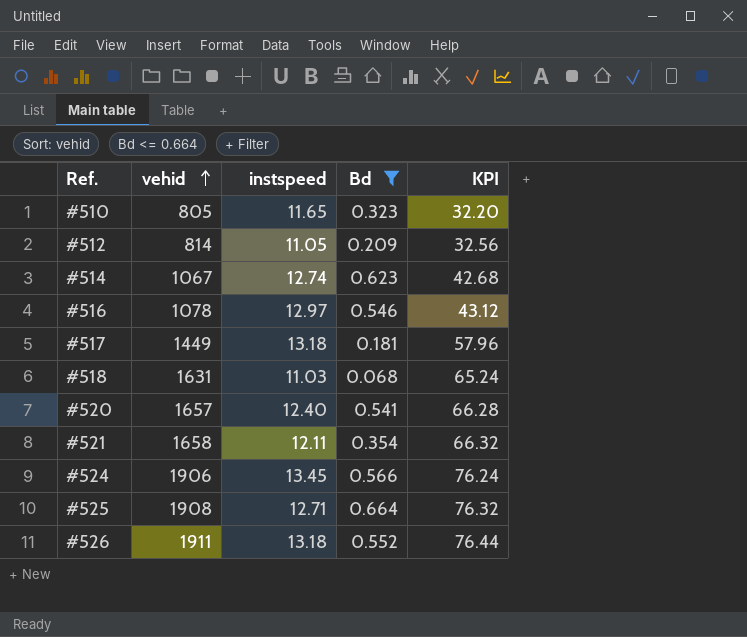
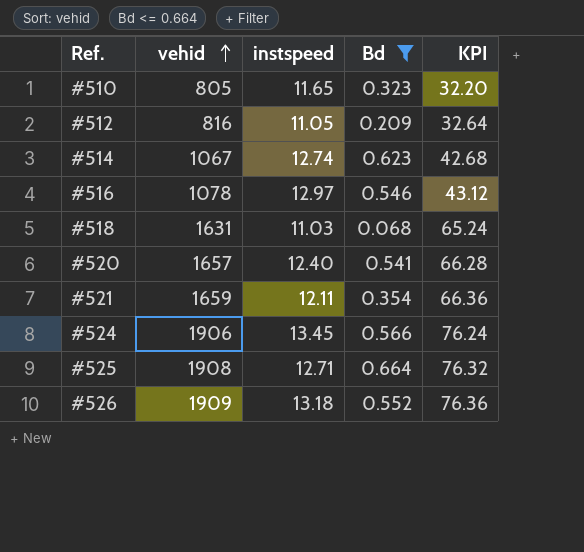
row #517: 1449 | 13.18 | 0.181 | 57.96 -> none
#512 | vehid: 814 -> 816
#512 | KPI: 32.56 -> 32.64
#521 | vehid: 1658 -> 1659
#521 | KPI: 66.32 -> 66.36
#526 | vehid: 1911 -> 1909
#526 | KPI: 76.44 -> 76.36

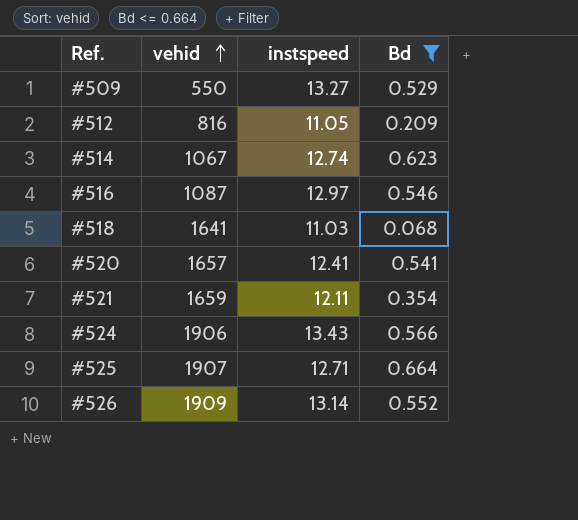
column KPI | formula: [vehid] * 0.04 -> none
row #510: 805 | 11.65 | 0.323 | 32.20 -> none
row #509: none -> 550 | 13.27 | 0.529
#516 | vehid: 1078 -> 1087
#518 | vehid: 1631 -> 1641
#520 | instspeed: 12.40 -> 12.41
#524 | instspeed: 13.45 -> 13.43
#525 | vehid: 1908 -> 1907
#526 | instspeed: 13.18 -> 13.14

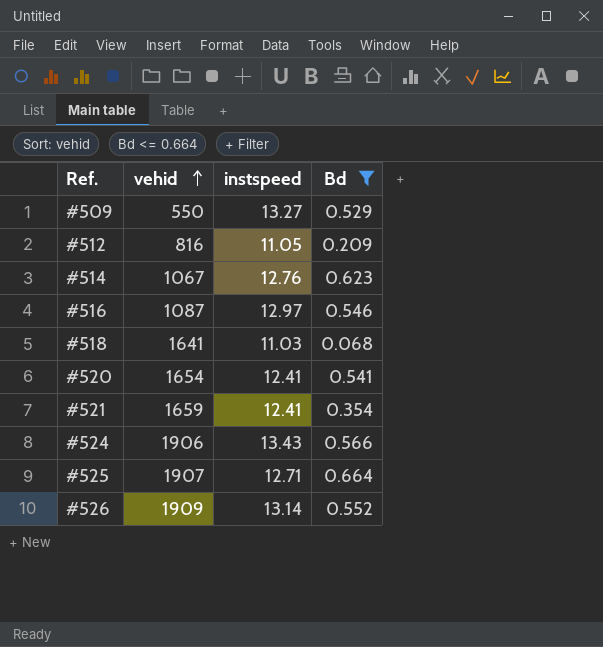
#514 | instspeed: 12.74 -> 12.76
#520 | vehid: 1657 -> 1654
#521 | instspeed: 12.11 -> 12.41

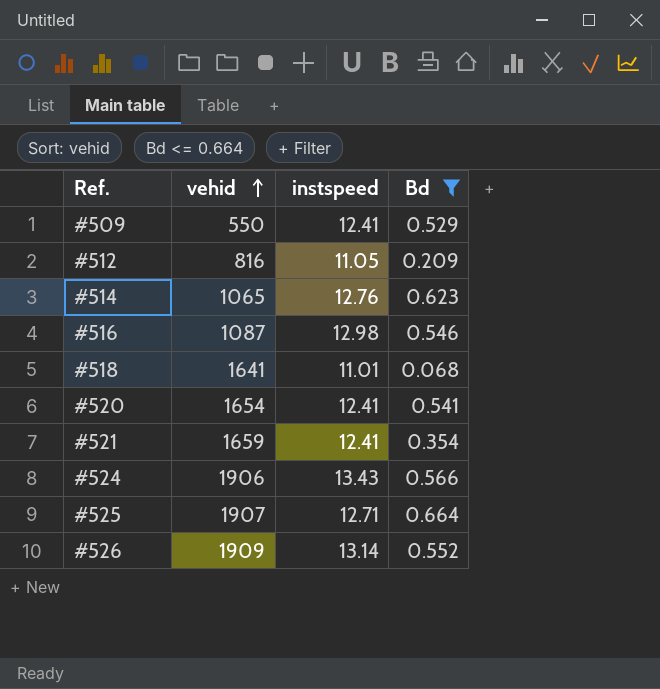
#509 | instspeed: 13.27 -> 12.41
#514 | vehid: 1067 -> 1065
#516 | instspeed: 12.97 -> 12.98
#518 | instspeed: 11.03 -> 11.01

